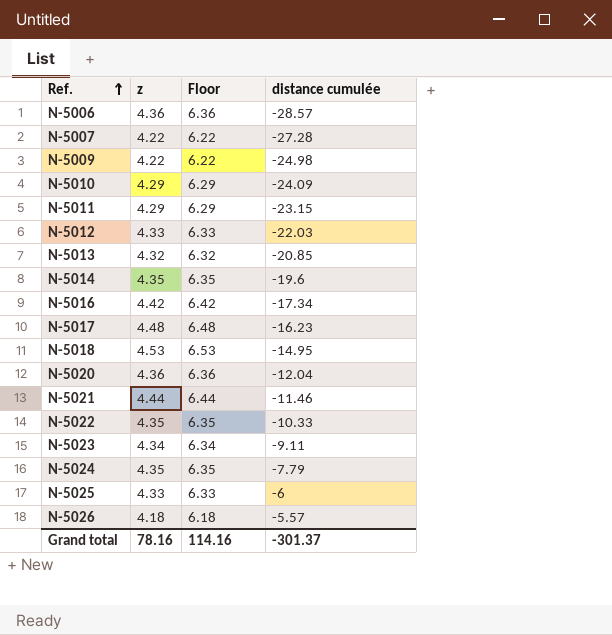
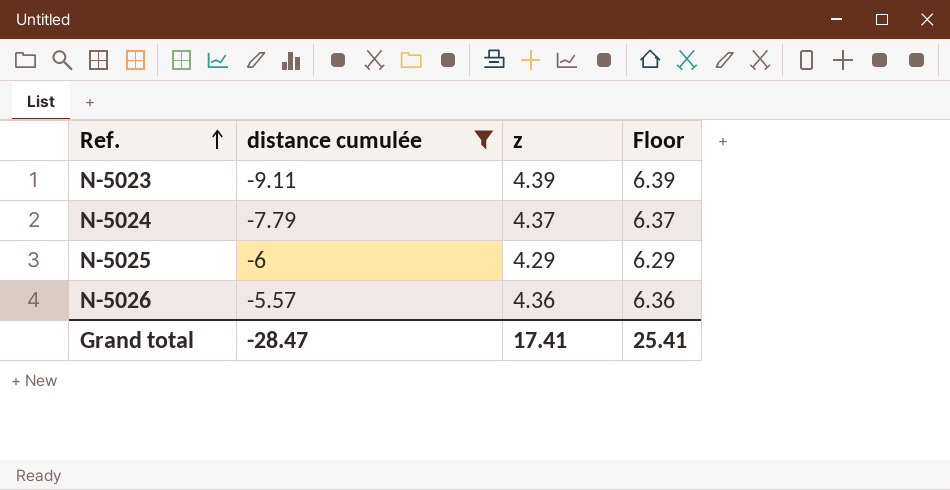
filter: none -> distance cumulée >= -9.11
column distance cumulée | position: 4 -> 2
N-5023 | z: 4.34 -> 4.39
N-5023 | Floor: 6.34 -> 6.39
N-5024 | z: 4.35 -> 4.37
N-5024 | Floor: 6.35 -> 6.37
N-5025 | z: 4.33 -> 4.29
N-5025 | Floor: 6.33 -> 6.29
N-5026 | z: 4.18 -> 4.36
N-5026 | Floor: 6.18 -> 6.36
Grand total | distance cumulée: -301.37 -> -28.47
Grand total | z: 78.16 -> 17.41
Grand total | Floor: 114.16 -> 25.41

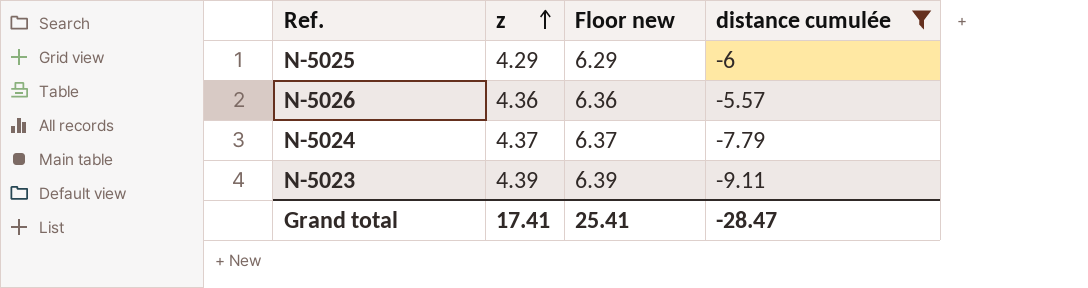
row order: Ref. ascending -> z ascending
column name: Floor -> Floor new
column distance cumulée | position: 2 -> 4

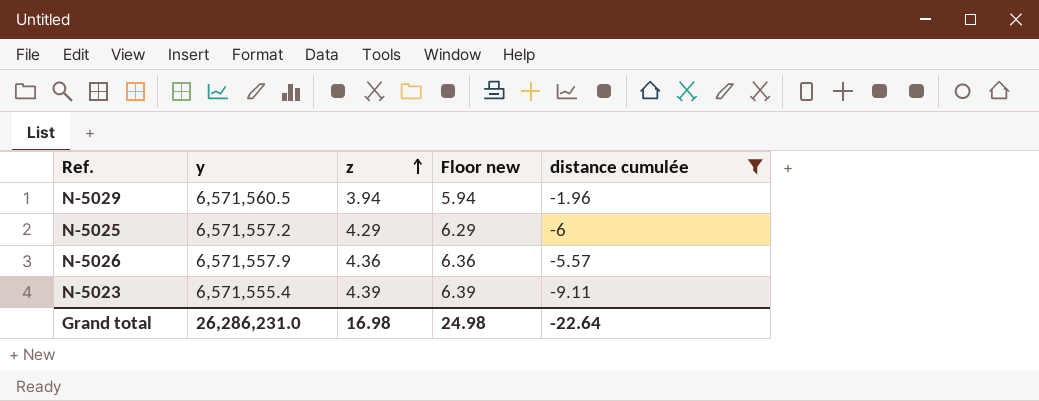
column y | position: none -> 2
row N-5024: 4.37 | 6.37 | -7.79 -> none
row N-5029: none -> 6,571,560.5 | 3.94 | 5.94 | -1.96
Grand total | z: 17.41 -> 16.98
Grand total | Floor new: 25.41 -> 24.98
Grand total | distance cumulée: -28.47 -> -22.64

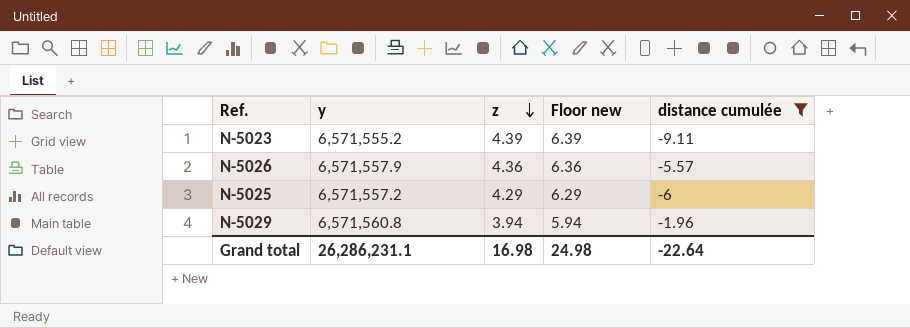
row order: z ascending -> z descending
N-5023 | y: 6,571,555.4 -> 6,571,555.2
N-5029 | y: 6,571,560.5 -> 6,571,560.8
Grand total | y: 26,286,231.0 -> 26,286,231.1

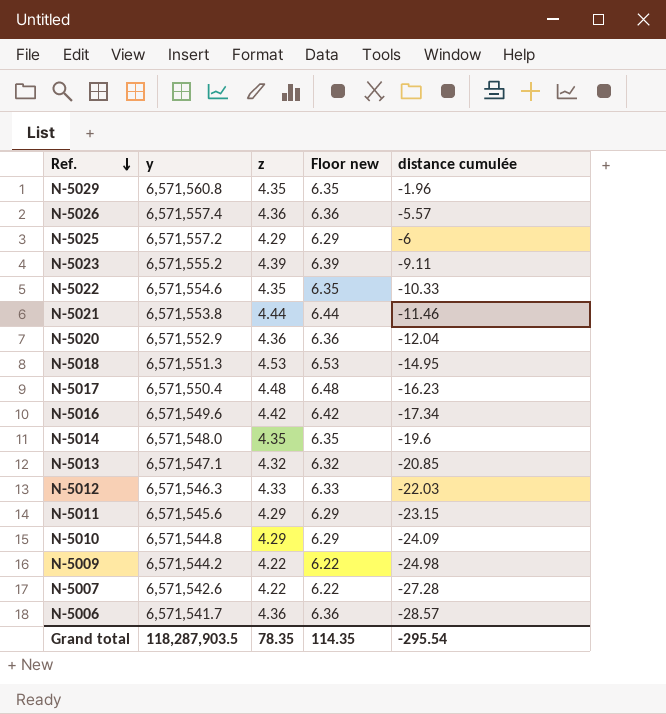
filter: distance cumulée >= -9.11 -> none
row order: z descending -> Ref. descending
N-5029 | z: 3.94 -> 4.35
N-5029 | Floor new: 5.94 -> 6.35
N-5026 | y: 6,571,557.9 -> 6,571,557.4
Grand total | y: 26,286,231.1 -> 118,287,903.5
Grand total | z: 16.98 -> 78.35
Grand total | Floor new: 24.98 -> 114.35
Grand total | distance cumulée: -22.64 -> -295.54

